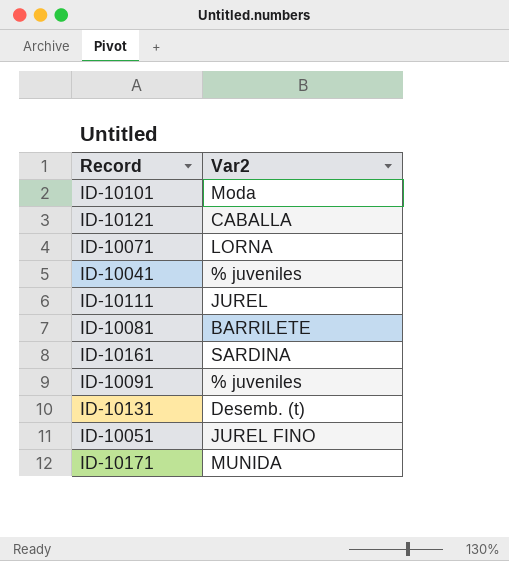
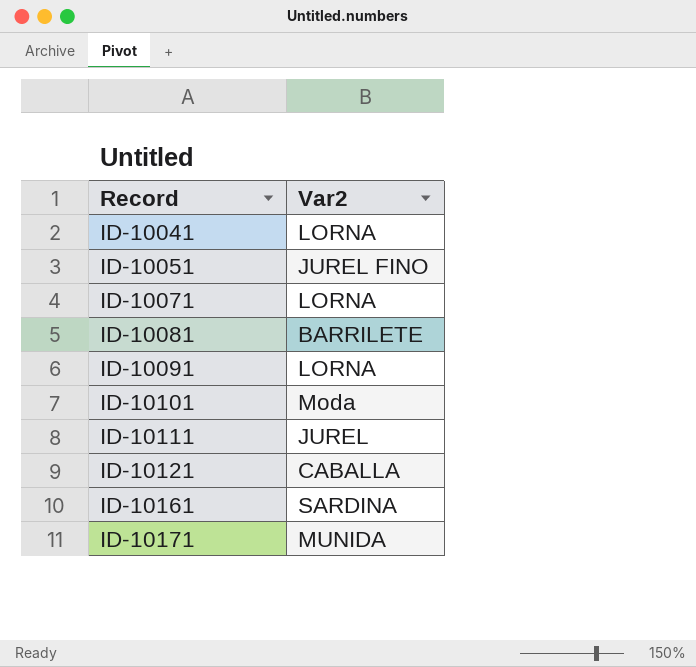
row order: none -> Record ascending
row ID-10131: Desemb. (t) -> none
ID-10041 | Var2: % juveniles -> LORNA
ID-10091 | Var2: % juveniles -> LORNA

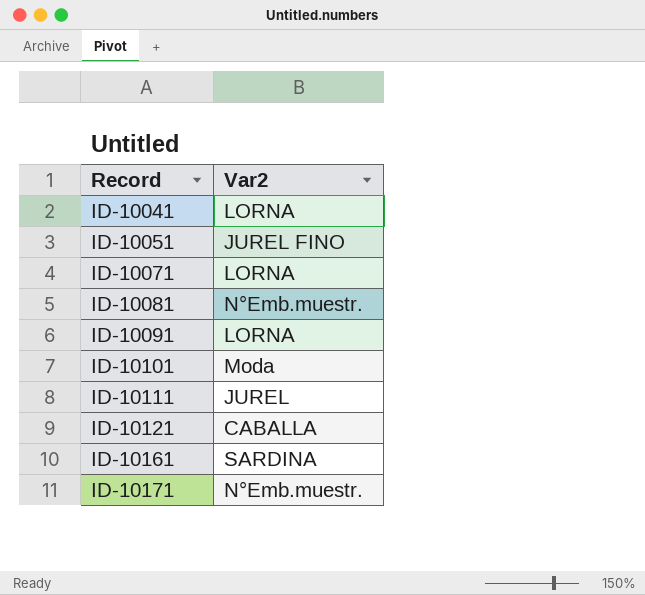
ID-10081 | Var2: BARRILETE -> N°Emb.muestr.
ID-10171 | Var2: MUNIDA -> N°Emb.muestr.

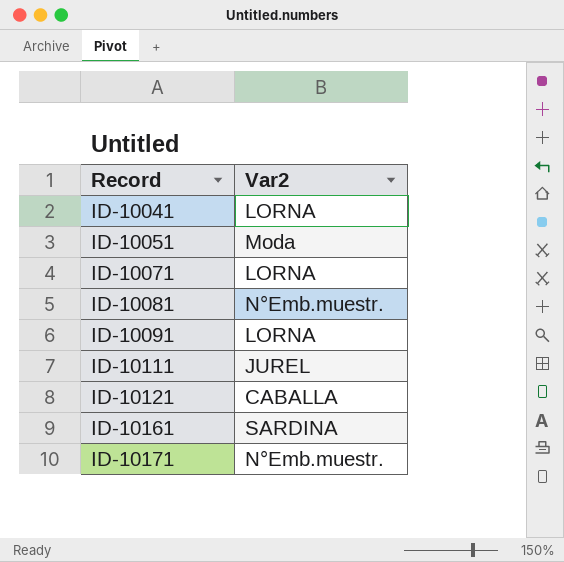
row ID-10101: Moda -> none
ID-10051 | Var2: JUREL FINO -> Moda

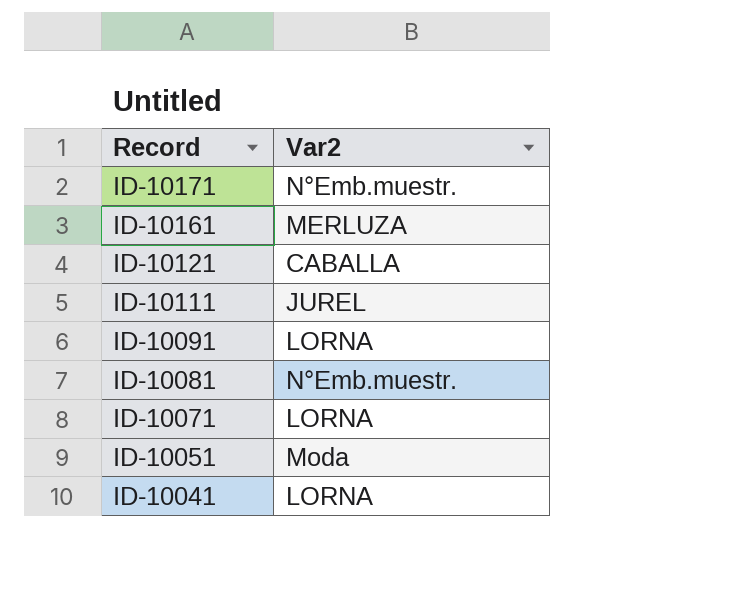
row order: Record ascending -> Record descending
ID-10161 | Var2: SARDINA -> MERLUZA

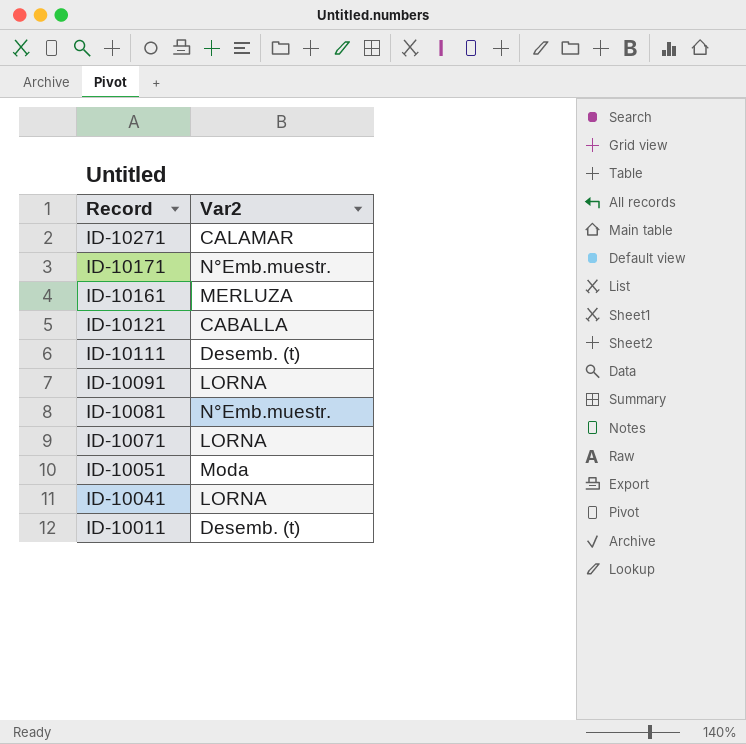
row ID-10271: none -> CALAMAR
ID-10111 | Var2: JUREL -> Desemb. (t)
row ID-10011: none -> Desemb. (t)

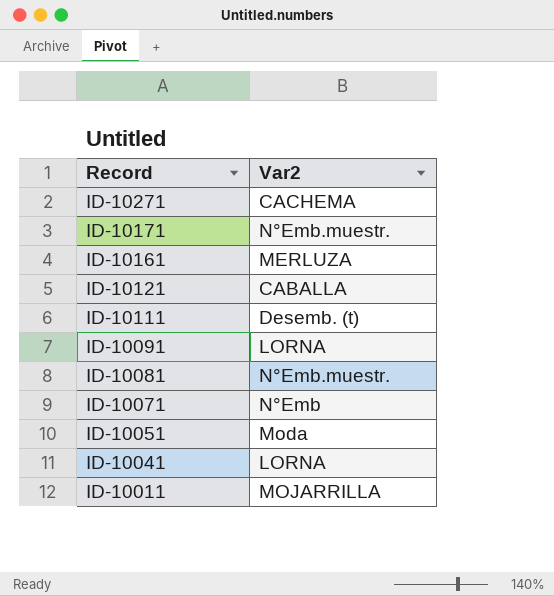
ID-10271 | Var2: CALAMAR -> CACHEMA
ID-10071 | Var2: LORNA -> N°Emb
ID-10011 | Var2: Desemb. (t) -> MOJARRILLA

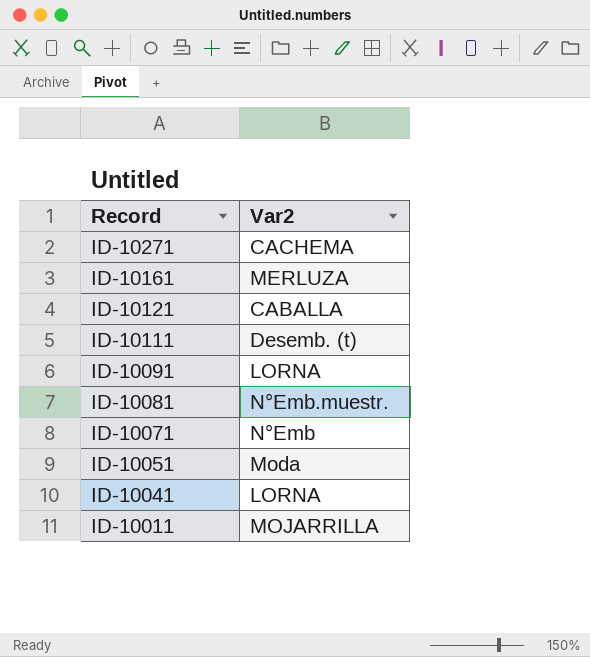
row ID-10171: N°Emb.muestr. -> none

